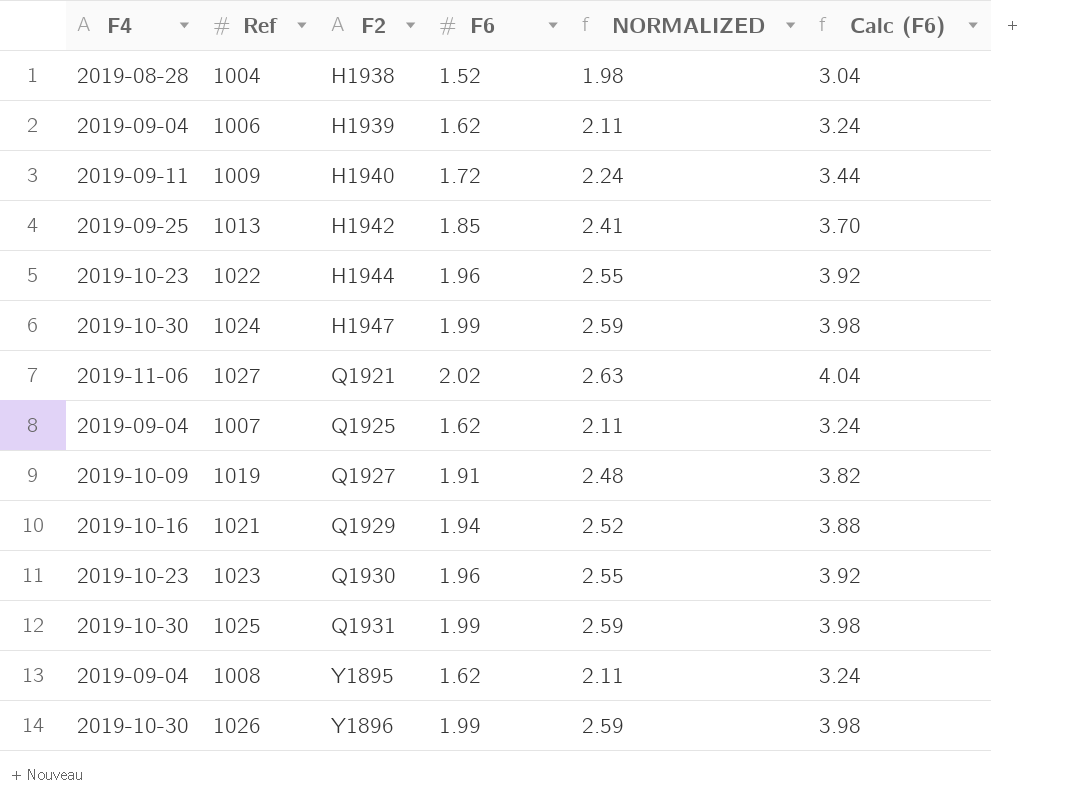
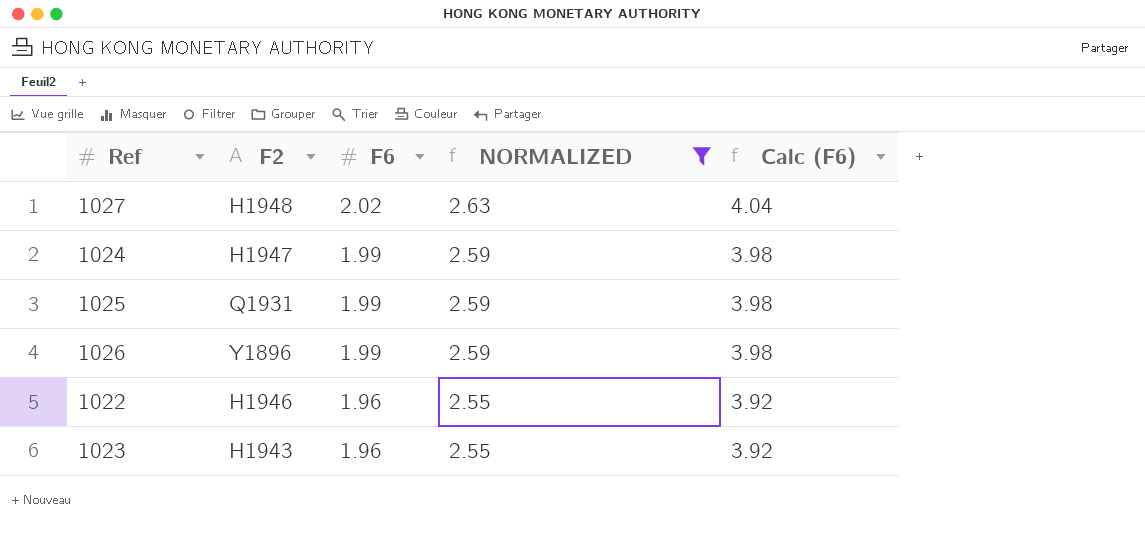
filter: none -> NORMALIZED >= 2.55
row order: F2 ascending -> F6 descending
column F4 | position: 1 -> none
1027 | F2: Q1921 -> H1948
1022 | F2: H1944 -> H1946
1023 | F2: Q1930 -> H1943

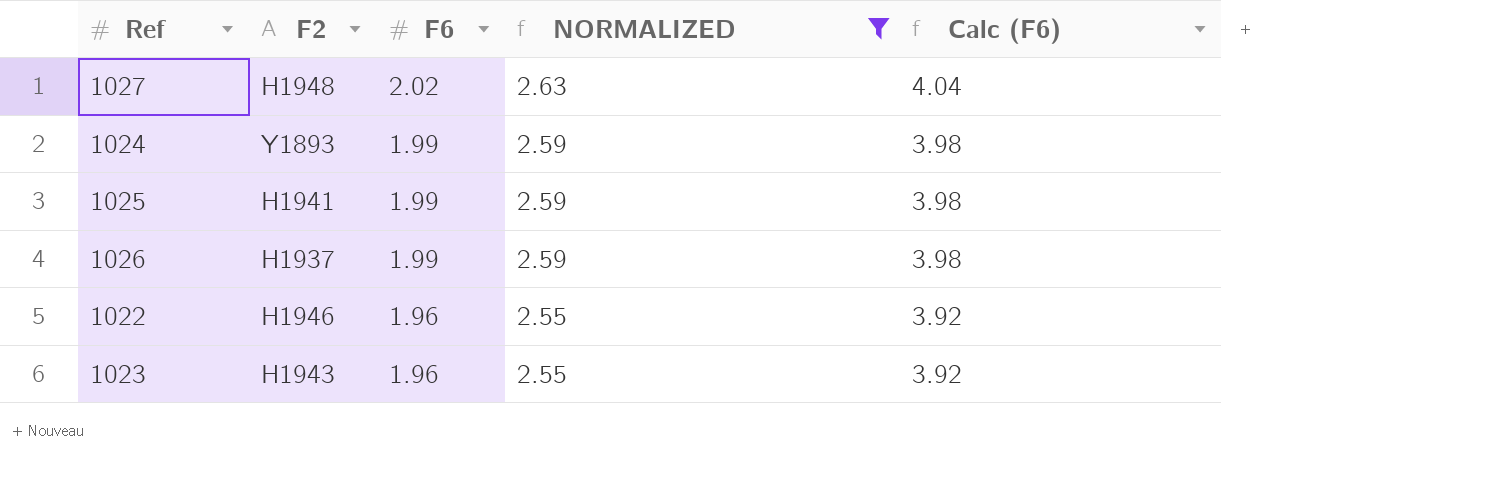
1024 | F2: H1947 -> Y1893
1025 | F2: Q1931 -> H1941
1026 | F2: Y1896 -> H1937

